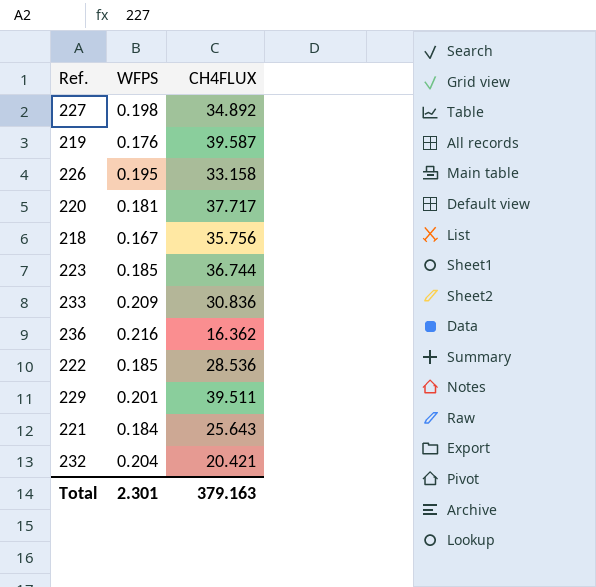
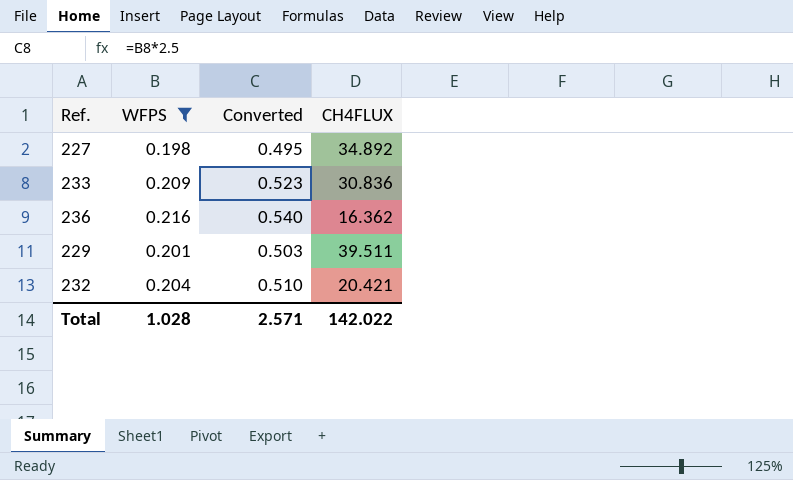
filter: none -> WFPS >= 0.198
column Converted | formula: none -> [WFPS] * 2.5
Total | WFPS: 2.301 -> 1.028
Total | CH4FLUX: 379.163 -> 142.022

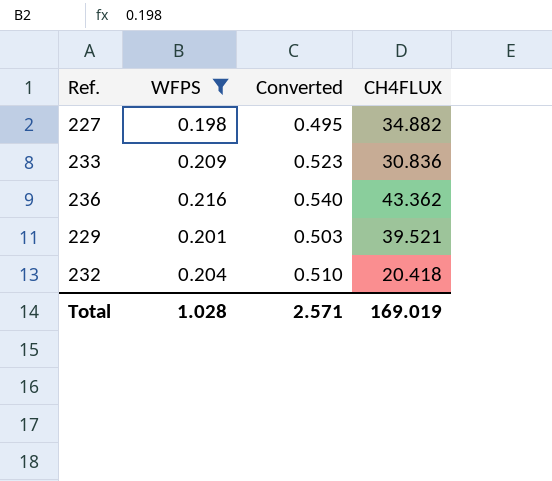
227 | CH4FLUX: 34.892 -> 34.882
236 | CH4FLUX: 16.362 -> 43.362
229 | CH4FLUX: 39.511 -> 39.521
232 | CH4FLUX: 20.421 -> 20.418
Total | CH4FLUX: 142.022 -> 169.019

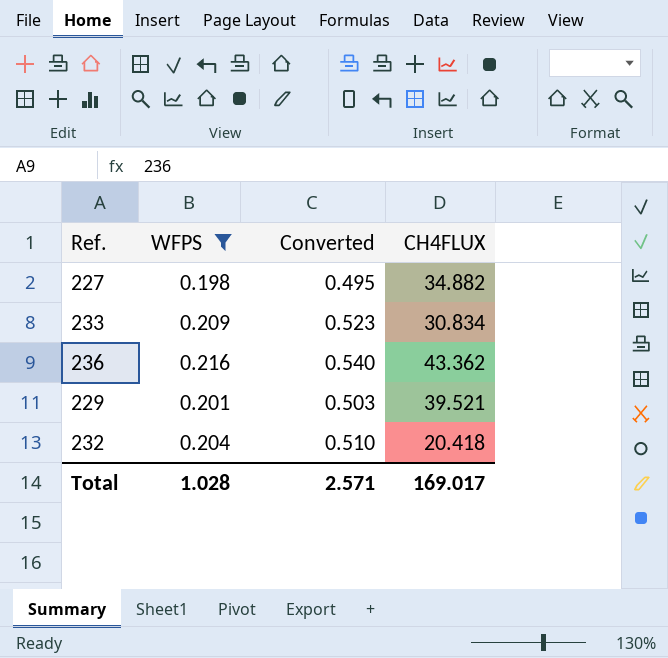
233 | CH4FLUX: 30.836 -> 30.834
Total | CH4FLUX: 169.019 -> 169.017

